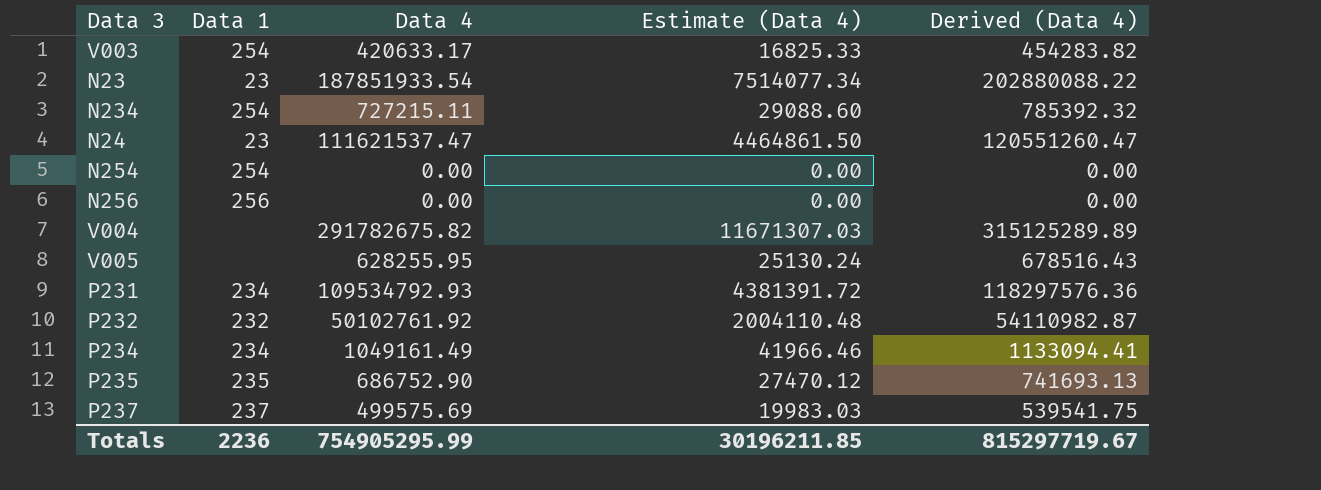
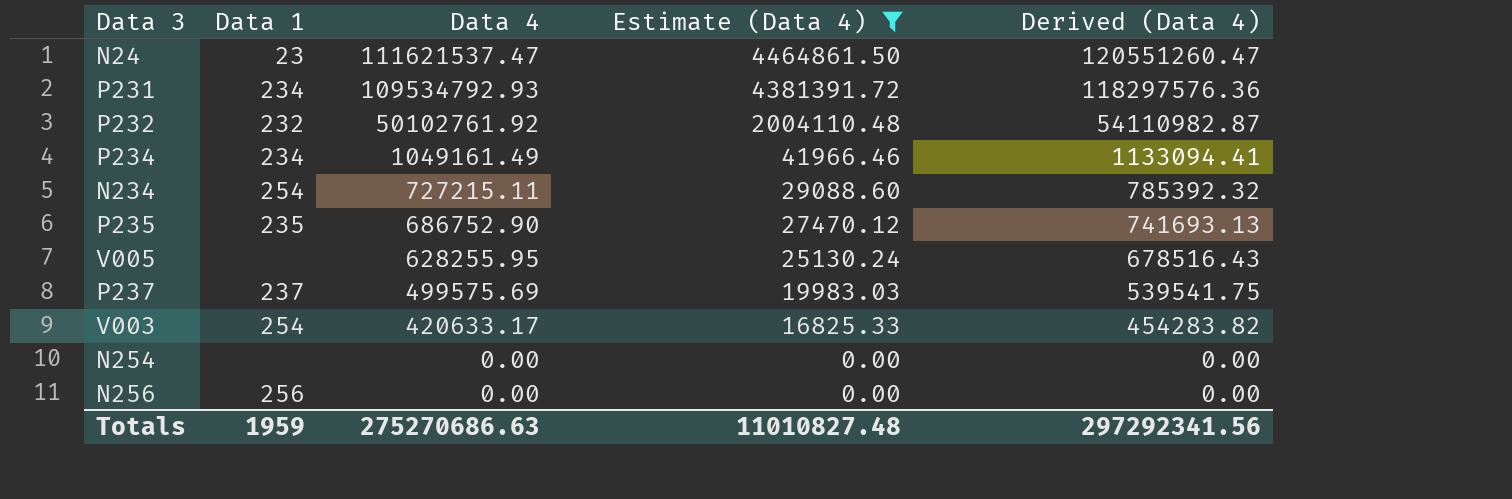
filter: none -> Estimate (Data 4) <= 4464861.50
row order: none -> Data 4 descending
N254 | Data 1: 254 -> none
Totals | Data 1: 2236 -> 1959
Totals | Data 4: 754905295.99 -> 275270686.63
Totals | Estimate (Data 4): 30196211.85 -> 11010827.48
Totals | Derived (Data 4): 815297719.67 -> 297292341.56

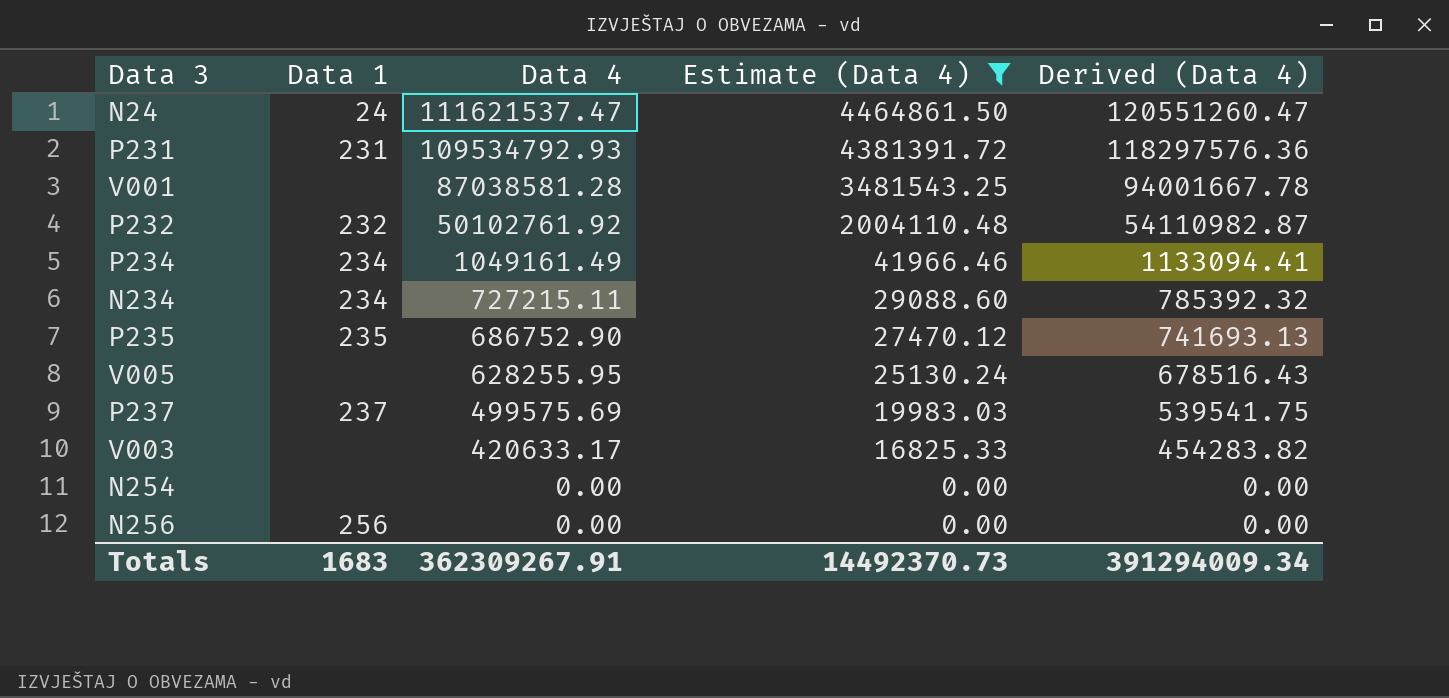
N24 | Data 1: 23 -> 24
P231 | Data 1: 234 -> 231
row V001: none -> none | 87038581.28 | 3481543.25 | 94001667.78
N234 | Data 1: 254 -> 234
V003 | Data 1: 254 -> none
Totals | Data 1: 1959 -> 1683
Totals | Data 4: 275270686.63 -> 362309267.91
Totals | Estimate (Data 4): 11010827.48 -> 14492370.73
Totals | Derived (Data 4): 297292341.56 -> 391294009.34

